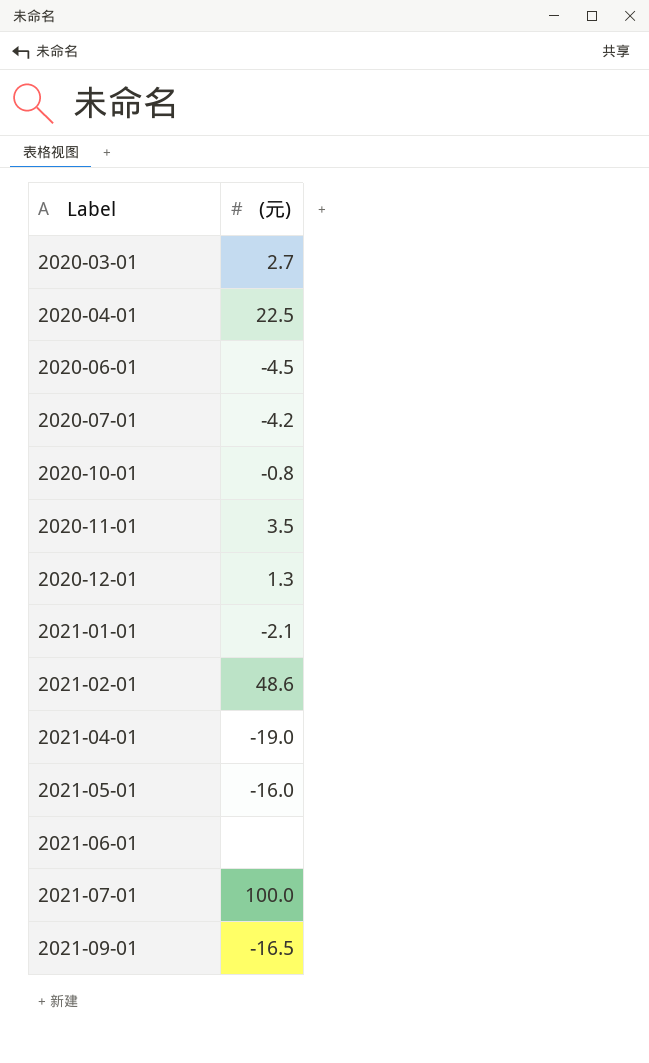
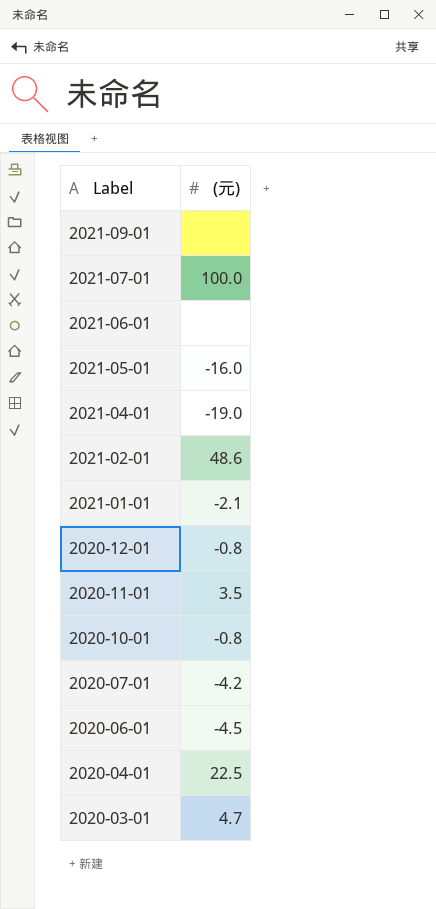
row order: Label ascending -> Label descending
2021-09-01 | (元): -16.5 -> none
2020-12-01 | (元): 1.3 -> -0.8
2020-03-01 | (元): 2.7 -> 4.7

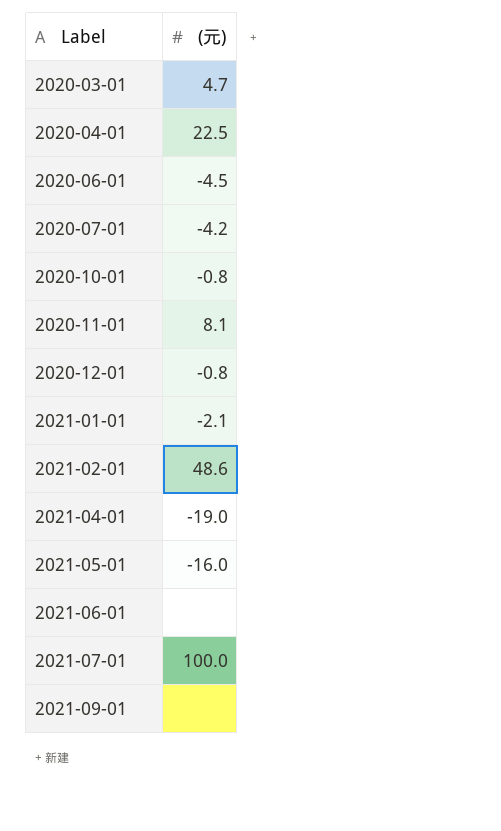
row order: Label descending -> Label ascending
2020-11-01 | (元): 3.5 -> 8.1

